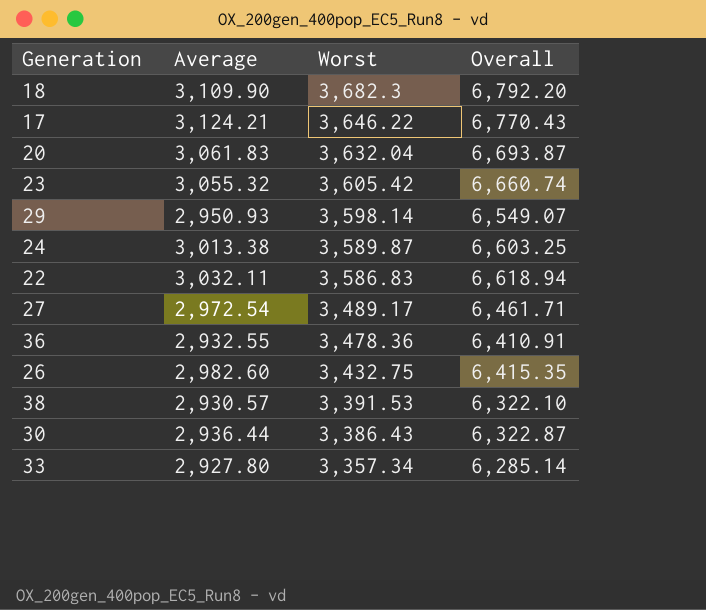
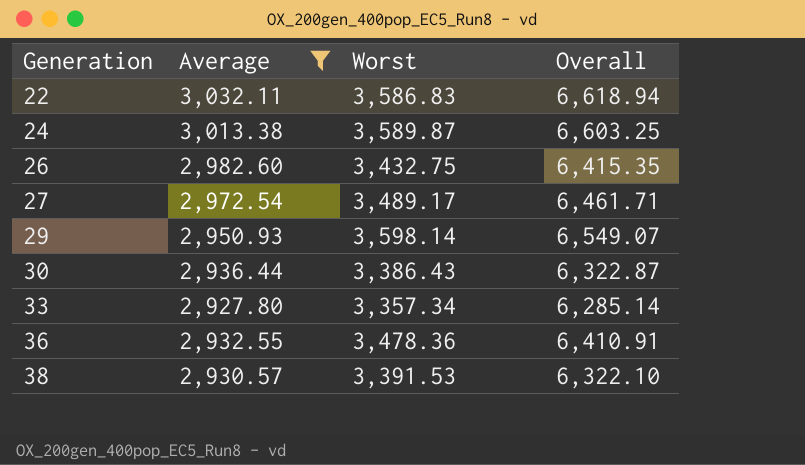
filter: none -> Average <= 3,032.11
row order: Worst descending -> Generation ascending

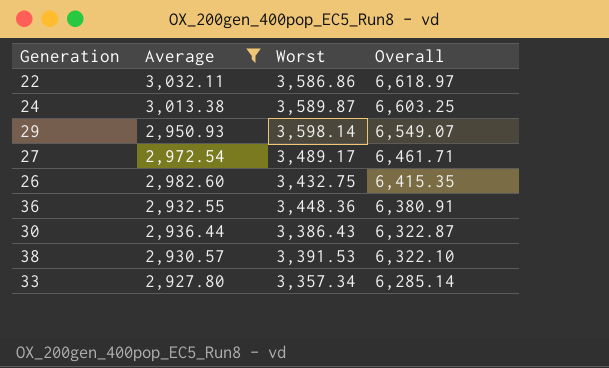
row order: Generation ascending -> Overall descending
22 | Worst: 3,586.83 -> 3,586.86
22 | Overall: 6,618.94 -> 6,618.97
36 | Worst: 3,478.36 -> 3,448.36
36 | Overall: 6,410.91 -> 6,380.91

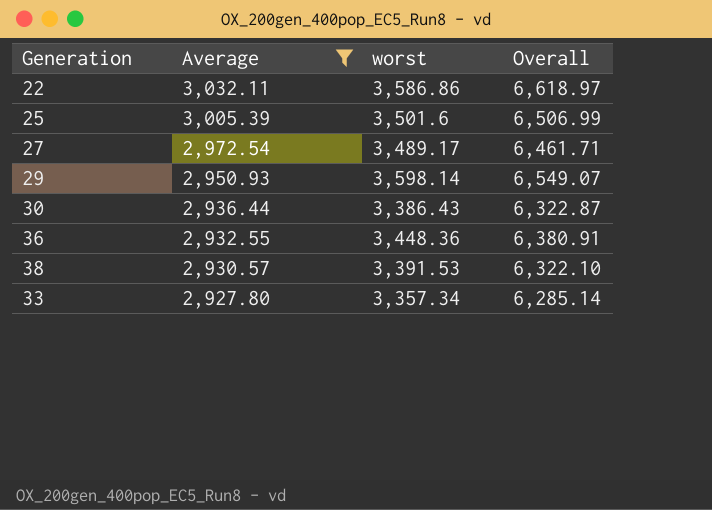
row order: Overall descending -> Average descending
column name: Worst -> worst
row 24: 3,013.38 | 3,589.87 | 6,603.25 -> none
row 26: 2,982.60 | 3,432.75 | 6,415.35 -> none
row 25: none -> 3,005.39 | 3,501.6 | 6,506.99

